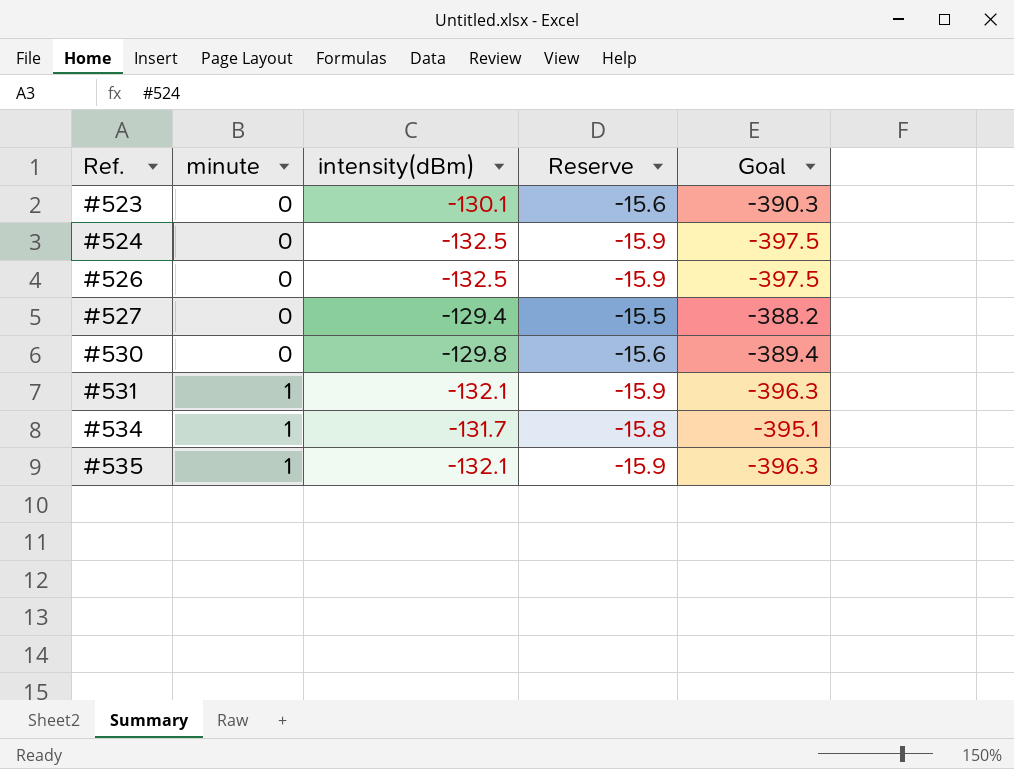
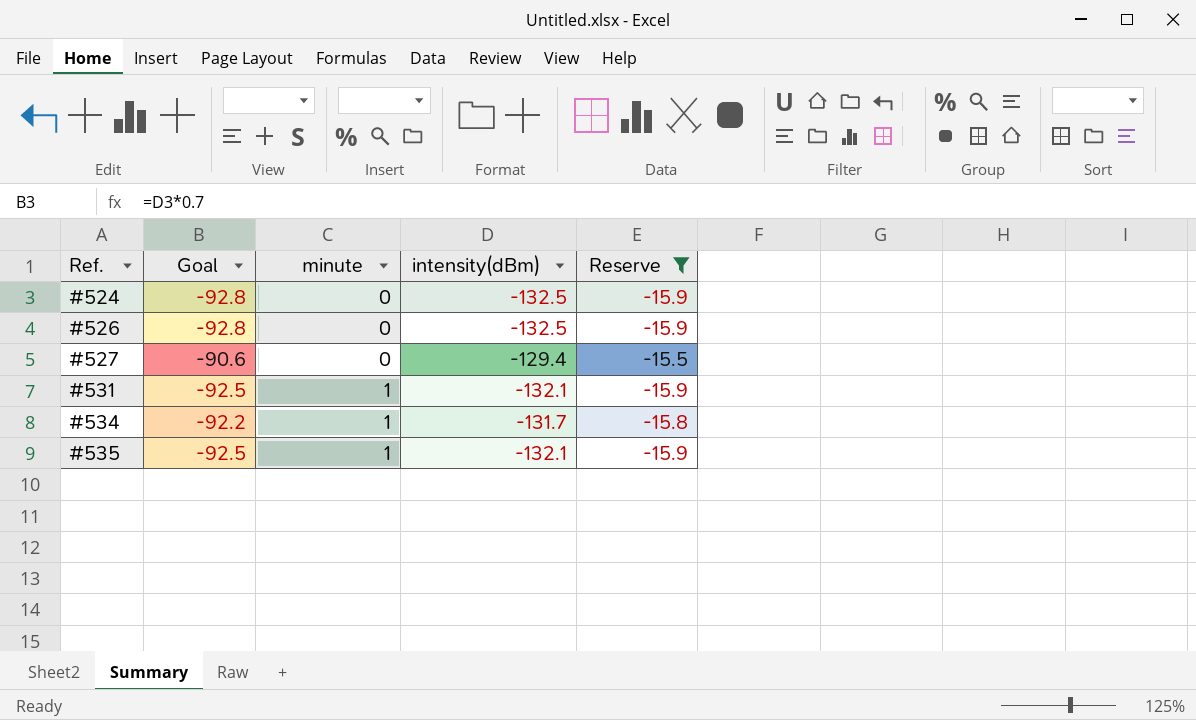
filter: none -> Reserve != -15.6
column Goal | formula: [intensity(dBm)] * 3 -> [intensity(dBm)] * 0.7
column Goal | position: 5 -> 2

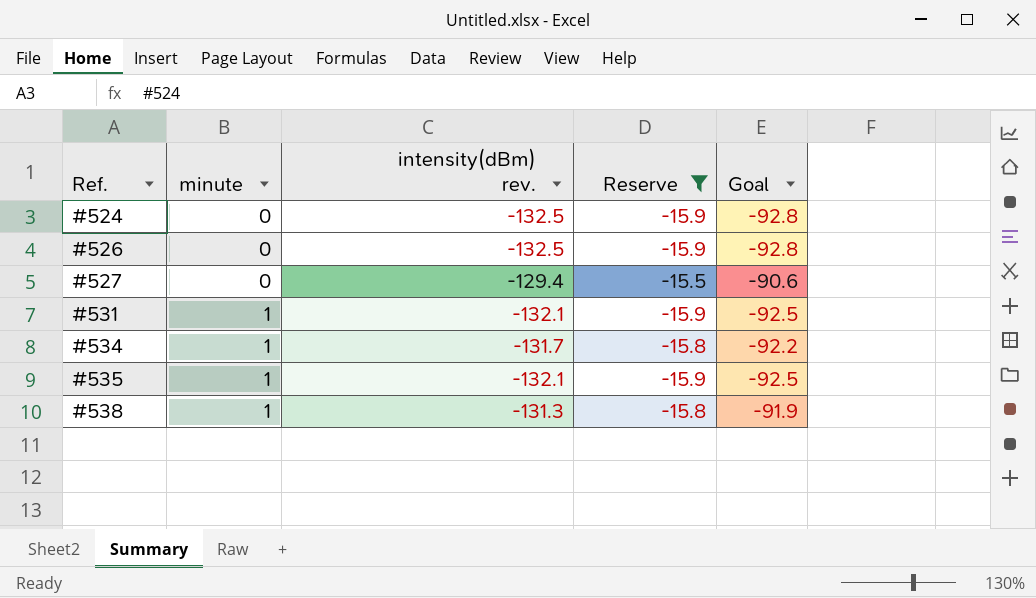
column name: intensity(dBm) -> intensity(dBm) rev.
column Goal | position: 2 -> 5
row #538: none -> 1 | -131.3 | -15.8 | -91.9

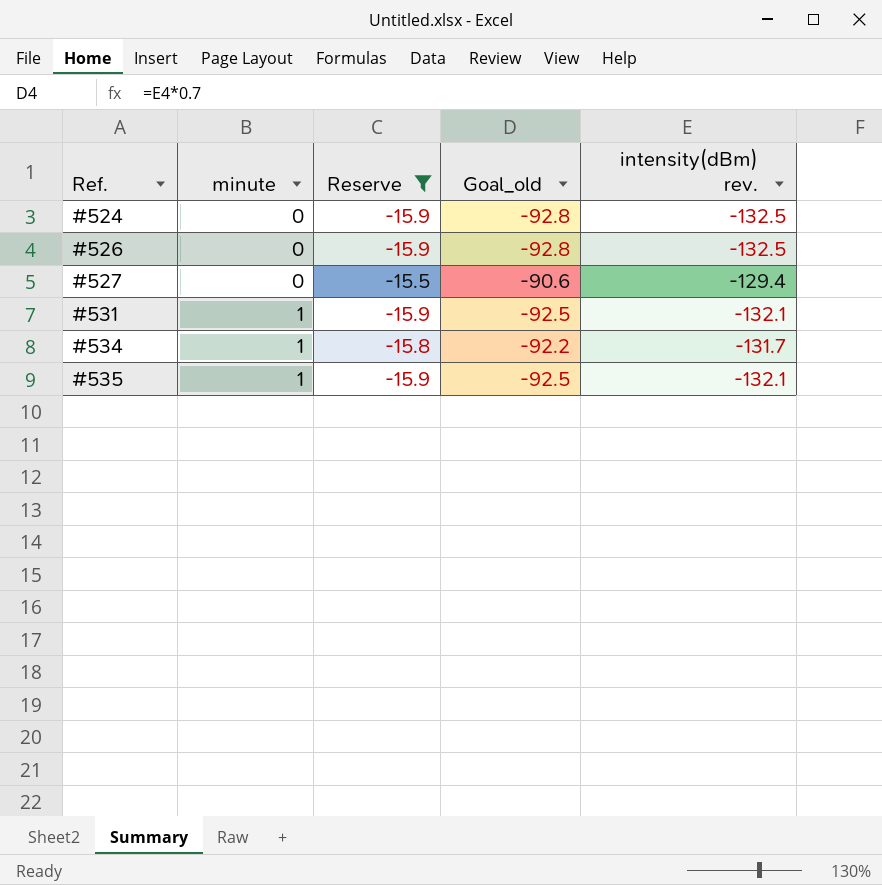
column name: Goal -> Goal_old
column intensity(dBm) rev. | position: 3 -> 5
row #538: 1 | -131.3 | -15.8 | -91.9 -> none

